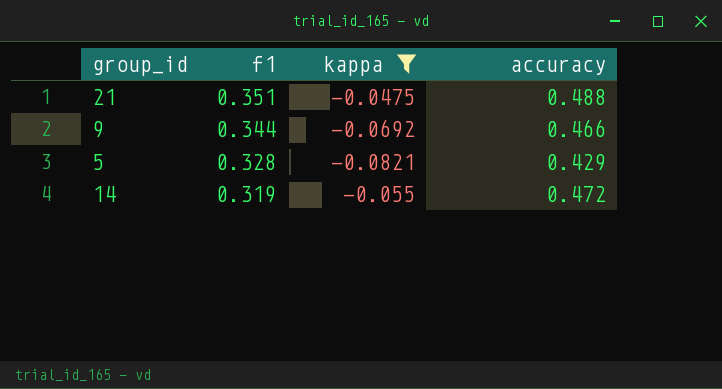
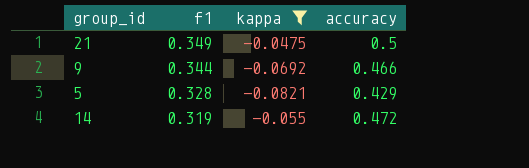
21 | f1: 0.351 -> 0.349
21 | accuracy: 0.488 -> 0.5

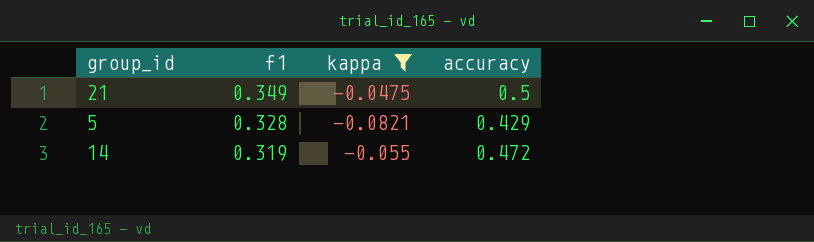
row 9: 0.344 | -0.0692 | 0.466 -> none

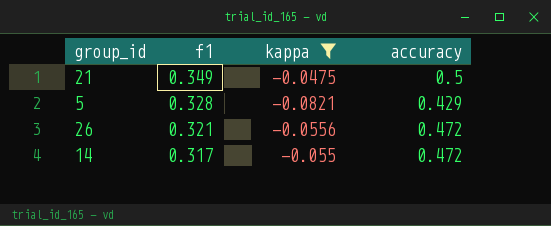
row 26: none -> 0.321 | -0.0556 | 0.472
14 | f1: 0.319 -> 0.317

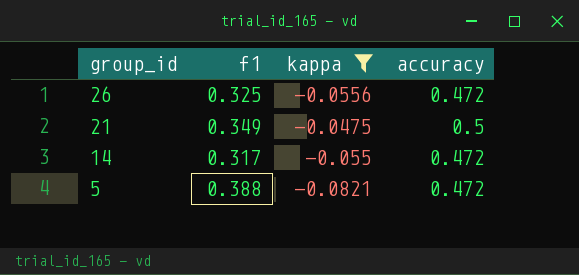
row order: f1 descending -> group_id descending
26 | f1: 0.321 -> 0.325
5 | f1: 0.328 -> 0.388
5 | accuracy: 0.429 -> 0.472

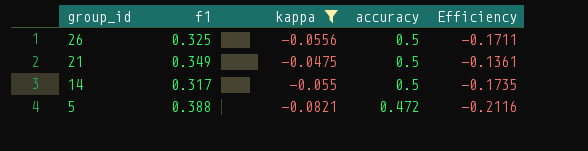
column Efficiency | formula: none -> [kappa] / [f1]
26 | accuracy: 0.472 -> 0.5
14 | accuracy: 0.472 -> 0.5

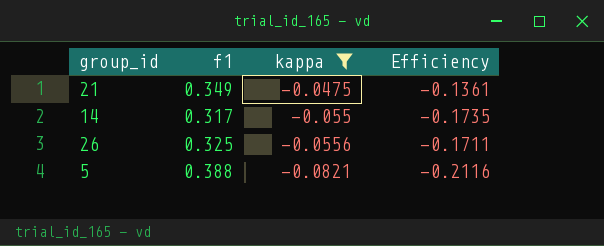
row order: group_id descending -> kappa descending
column accuracy | position: 4 -> none

